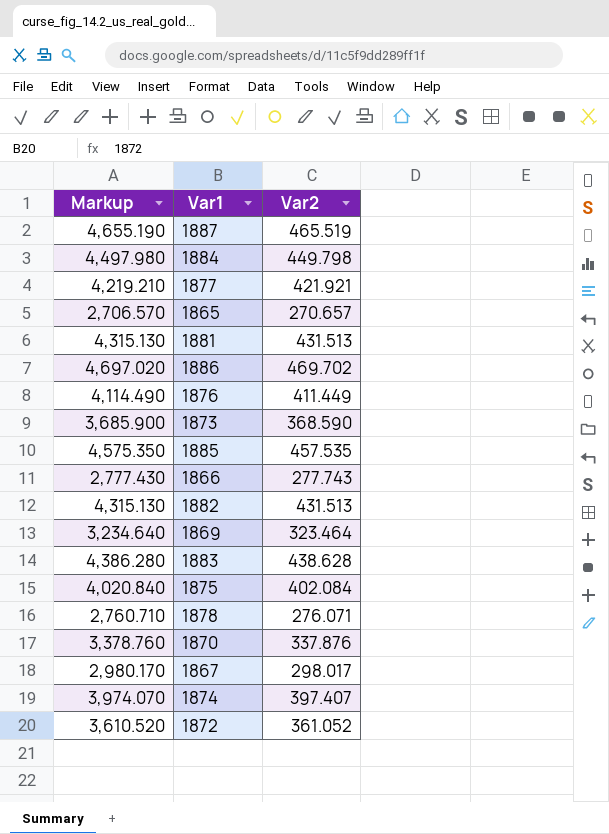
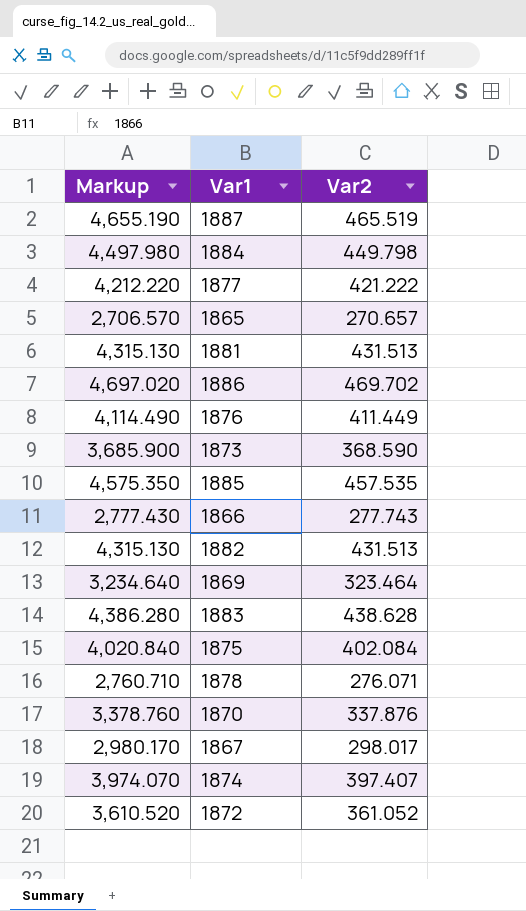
1877 | Markup: 4,219.210 -> 4,212.220
1877 | Var2: 421.921 -> 421.222

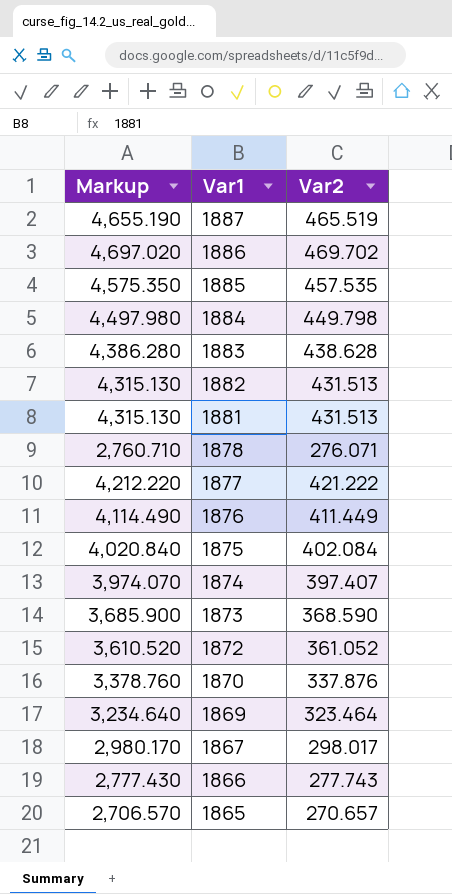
row order: none -> Var1 descending

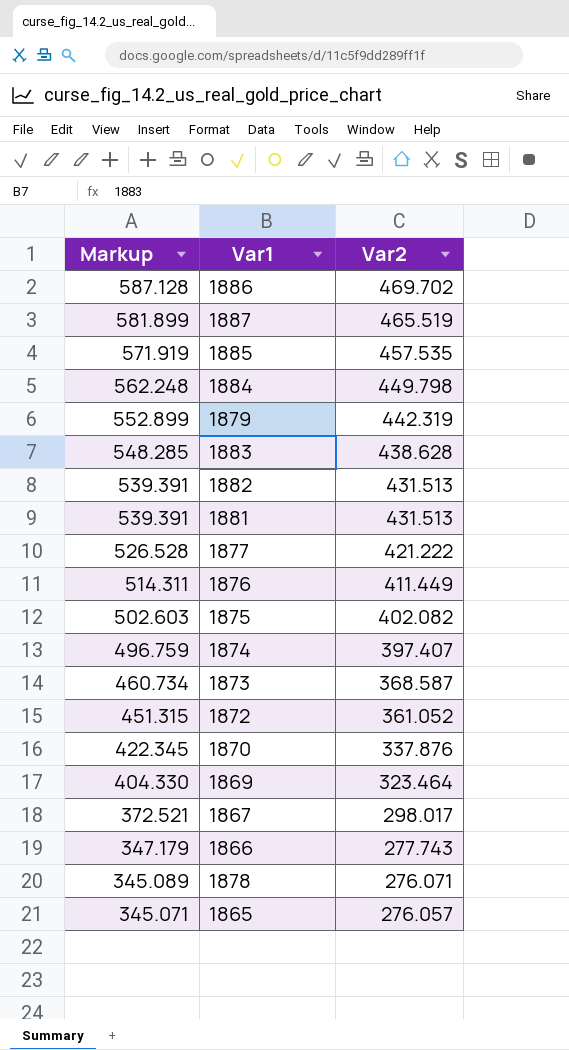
row order: Var1 descending -> Markup descending
column Markup | formula: [Var2] * 10 -> [Var2] * 1.25
row 1879: none -> 552.899 | 442.319
1875 | Var2: 402.084 -> 402.082
1873 | Var2: 368.590 -> 368.587
1865 | Var2: 270.657 -> 276.057

